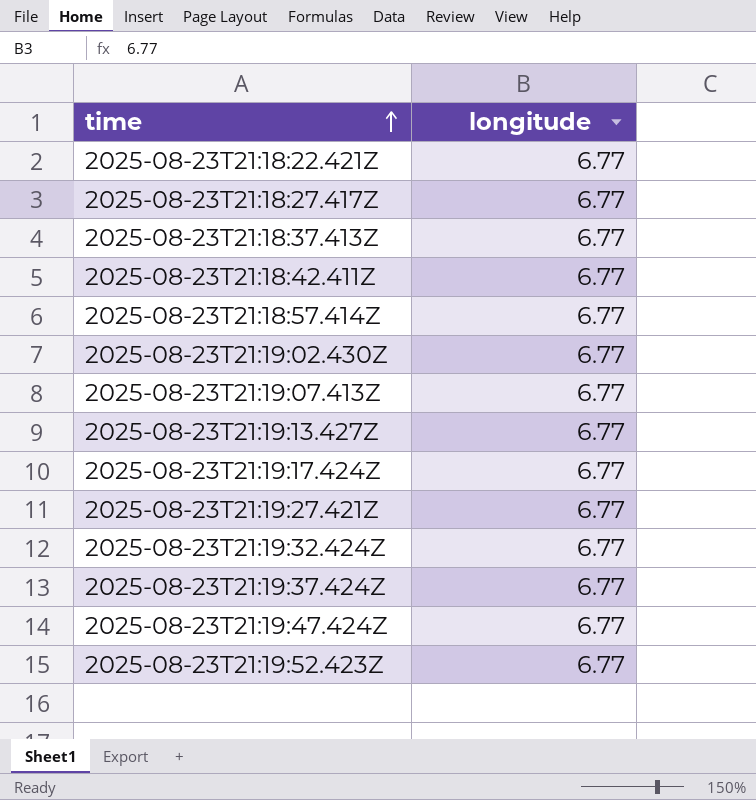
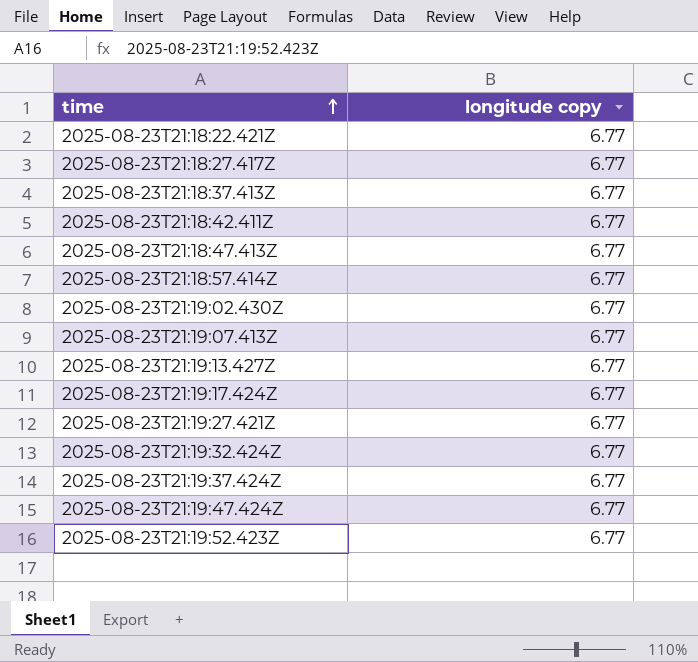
column name: longitude -> longitude copy
row 2025-08-23T21:18:47.413Z: none -> 6.77

